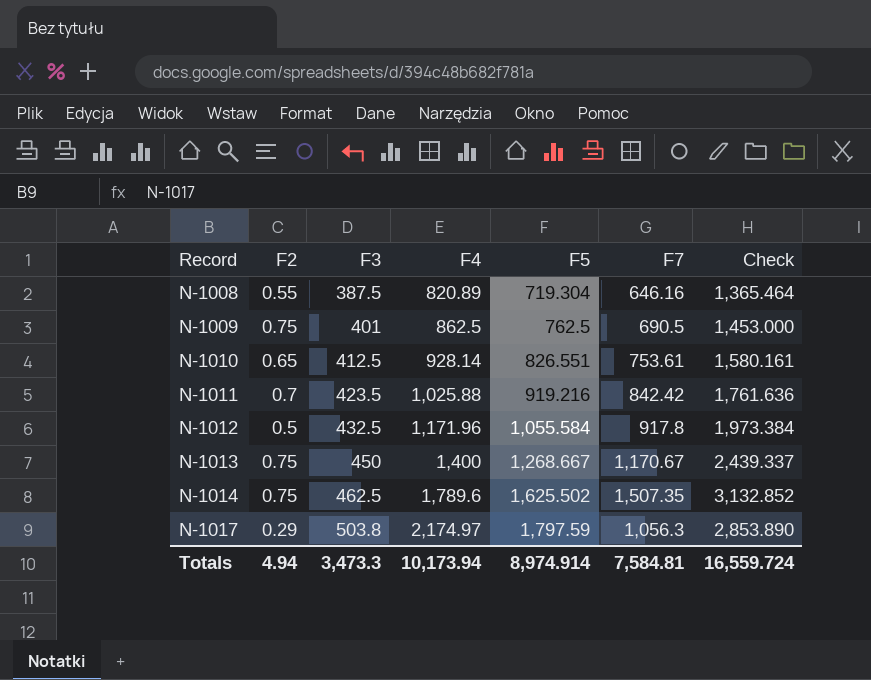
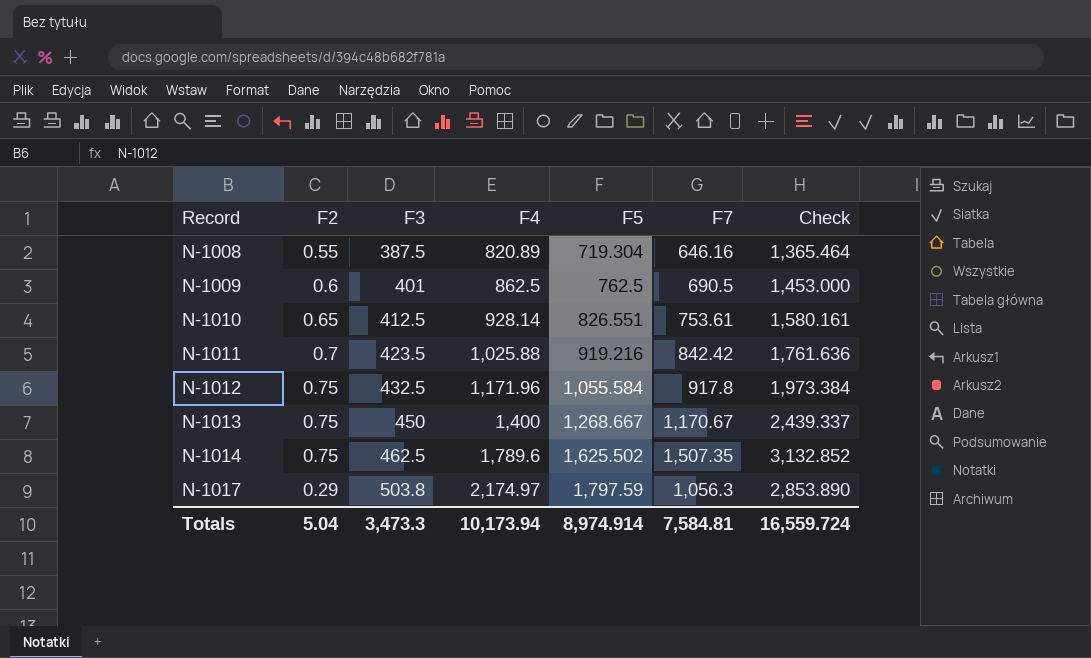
N-1009 | F2: 0.75 -> 0.6
N-1012 | F2: 0.5 -> 0.75
Totals | F2: 4.94 -> 5.04

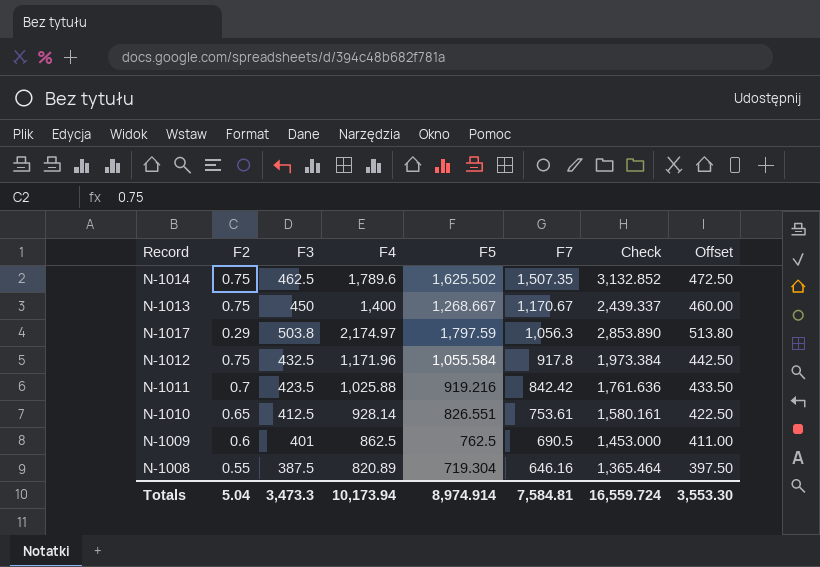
row order: Record ascending -> F7 descending
column Offset | formula: none -> [F3] + 10

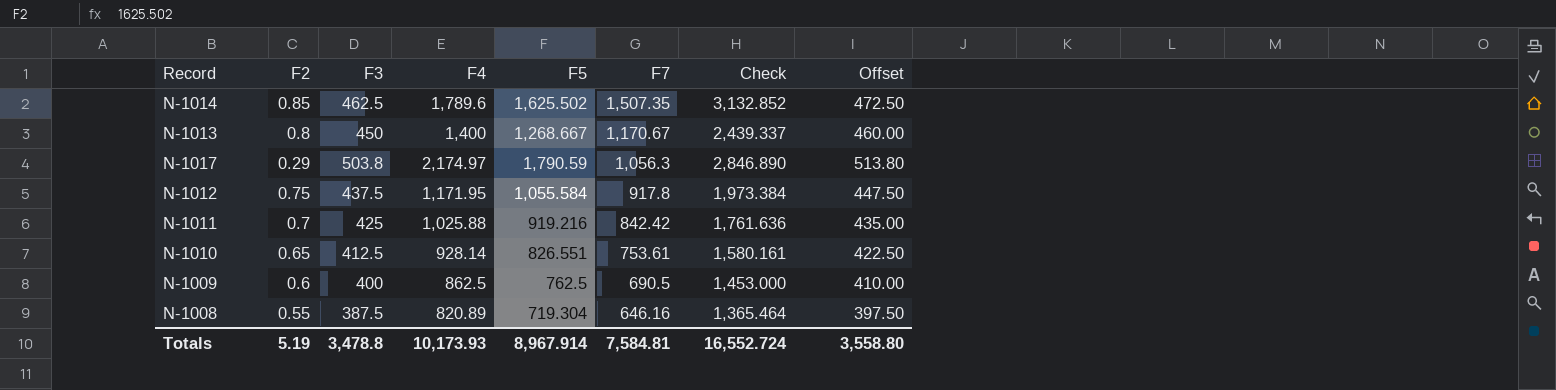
N-1014 | F2: 0.75 -> 0.85
N-1013 | F2: 0.75 -> 0.8
N-1017 | F5: 1,797.59 -> 1,790.59
N-1017 | Check: 2,853.890 -> 2,846.890
N-1012 | F3: 432.5 -> 437.5
N-1012 | F4: 1,171.96 -> 1,171.95
N-1012 | Offset: 442.50 -> 447.50
N-1011 | F3: 423.5 -> 425
N-1011 | Offset: 433.50 -> 435.00
N-1009 | F3: 401 -> 400
N-1009 | Offset: 411.00 -> 410.00
Totals | F2: 5.04 -> 5.19
Totals | F3: 3,473.3 -> 3,478.8
Totals | F4: 10,173.94 -> 10,173.93
Totals | F5: 8,974.914 -> 8,967.914
Totals | Check: 16,559.724 -> 16,552.724
Totals | Offset: 3,553.30 -> 3,558.80

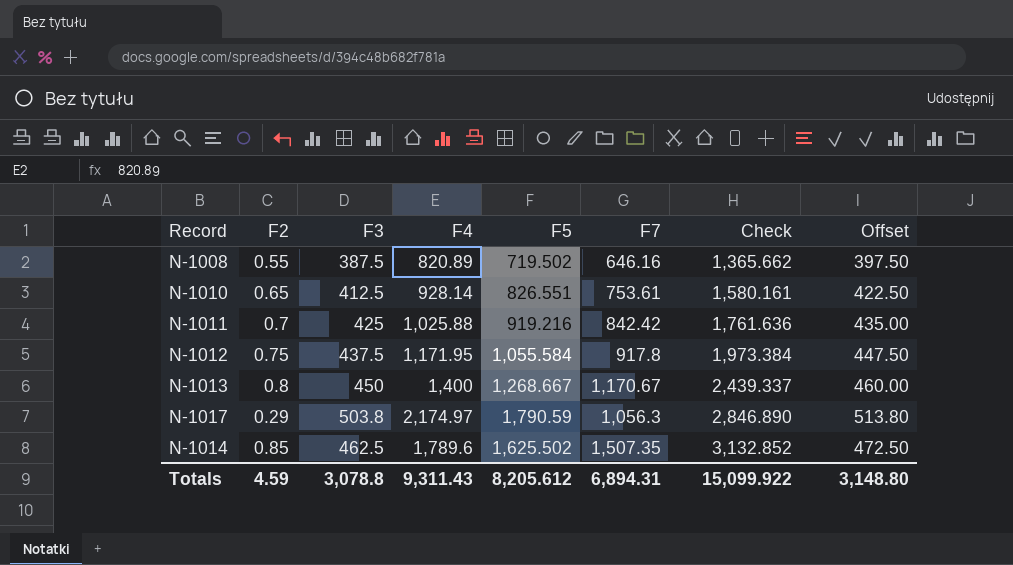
row order: F7 descending -> Check ascending
row N-1009: 0.6 | 400 | 862.5 | 762.5 | 690.5 | 1,453.000 | 410.00 -> none
N-1008 | F5: 719.304 -> 719.502
N-1008 | Check: 1,365.464 -> 1,365.662
Totals | F2: 5.19 -> 4.59
Totals | F3: 3,478.8 -> 3,078.8
Totals | F4: 10,173.93 -> 9,311.43
Totals | F5: 8,967.914 -> 8,205.612
Totals | F7: 7,584.81 -> 6,894.31
Totals | Check: 16,552.724 -> 15,099.922
Totals | Offset: 3,558.80 -> 3,148.80

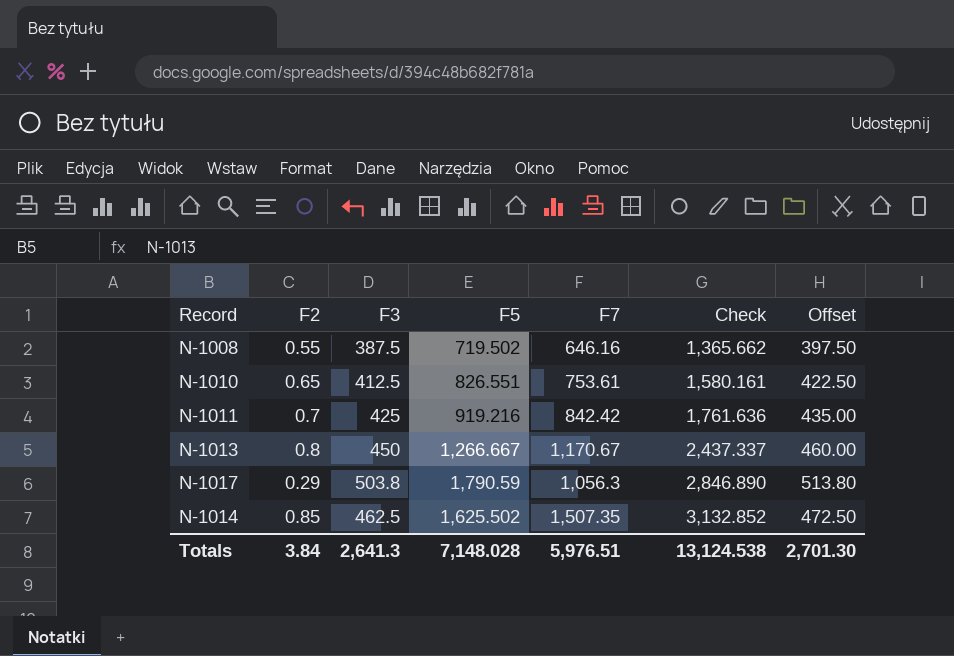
column F4 | position: 4 -> none
row N-1012: 0.75 | 437.5 | 1,171.95 | 1,055.584 | 917.8 | 1,973.384 | 447.50 -> none
N-1013 | F5: 1,268.667 -> 1,266.667
N-1013 | Check: 2,439.337 -> 2,437.337
Totals | F2: 4.59 -> 3.84
Totals | F3: 3,078.8 -> 2,641.3
Totals | F5: 8,205.612 -> 7,148.028
Totals | F7: 6,894.31 -> 5,976.51
Totals | Check: 15,099.922 -> 13,124.538
Totals | Offset: 3,148.80 -> 2,701.30

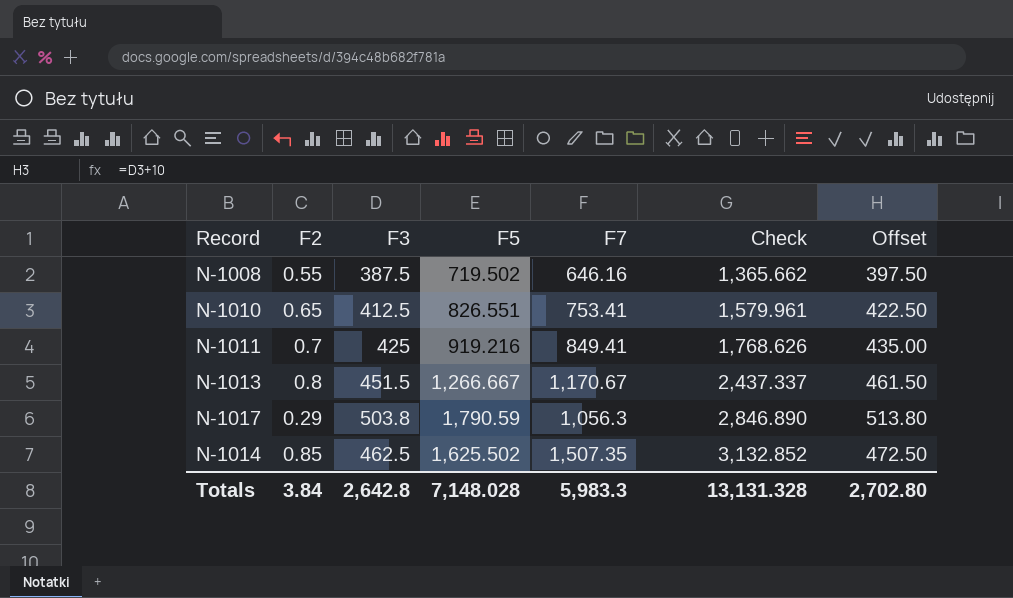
N-1010 | F7: 753.61 -> 753.41
N-1010 | Check: 1,580.161 -> 1,579.961
N-1011 | F7: 842.42 -> 849.41
N-1011 | Check: 1,761.636 -> 1,768.626
N-1013 | F3: 450 -> 451.5
N-1013 | Offset: 460.00 -> 461.50
Totals | F3: 2,641.3 -> 2,642.8
Totals | F7: 5,976.51 -> 5,983.3
Totals | Check: 13,124.538 -> 13,131.328
Totals | Offset: 2,701.30 -> 2,702.80

